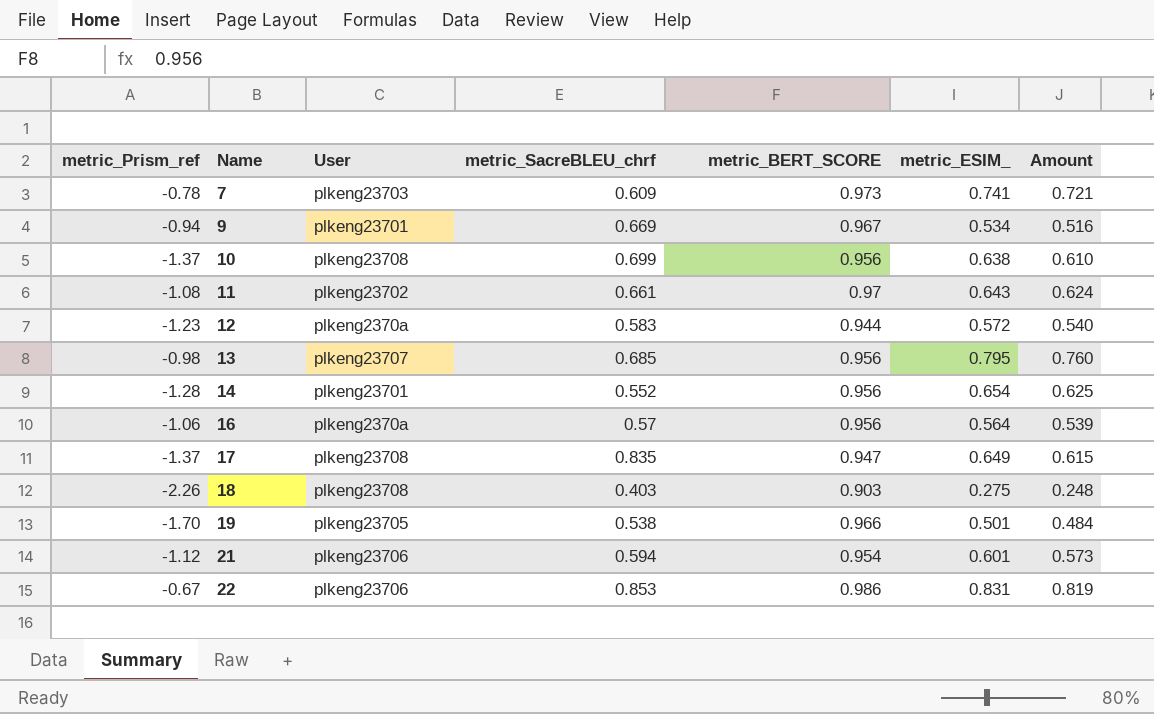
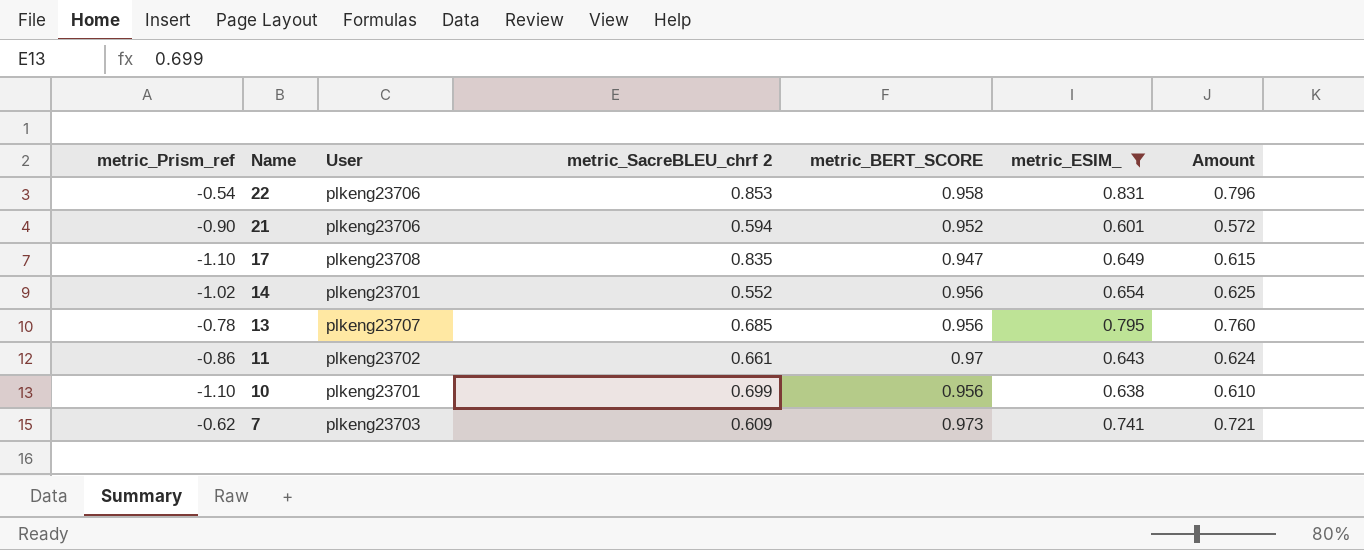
filter: none -> metric_ESIM_ >= 0.601
row order: Name ascending -> Name descending
column name: metric_SacreBLEU_chrf -> metric_SacreBLEU_chrf 2
22 | metric_Prism_ref: -0.67 -> -0.54
22 | metric_BERT_SCORE: 0.986 -> 0.958
22 | Amount: 0.819 -> 0.796
21 | metric_Prism_ref: -1.12 -> -0.90
21 | metric_BERT_SCORE: 0.954 -> 0.952
21 | Amount: 0.573 -> 0.572
17 | metric_Prism_ref: -1.37 -> -1.10
14 | metric_Prism_ref: -1.28 -> -1.02
13 | metric_Prism_ref: -0.98 -> -0.78
11 | metric_Prism_ref: -1.08 -> -0.86
10 | metric_Prism_ref: -1.37 -> -1.10
10 | User: plkeng23708 -> plkeng23701
7 | metric_Prism_ref: -0.78 -> -0.62

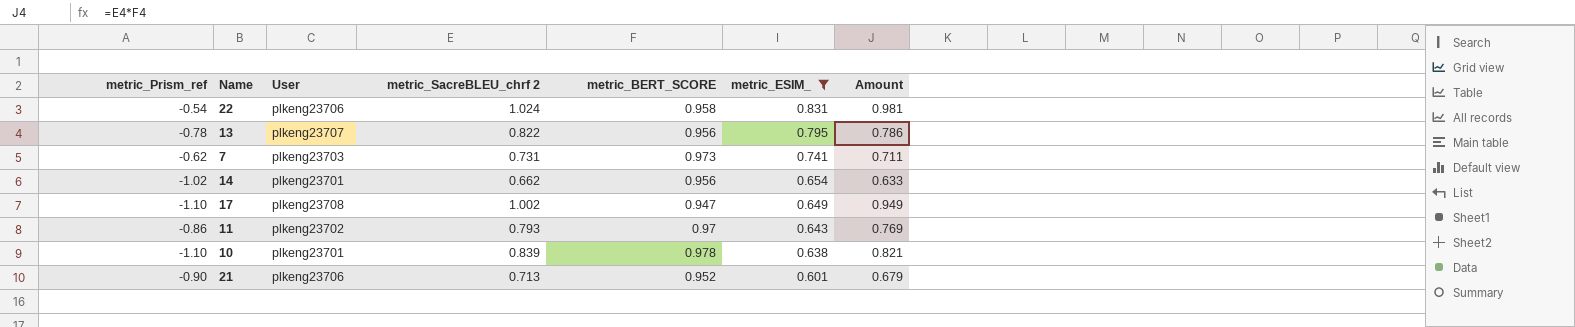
row order: Name descending -> metric_ESIM_ descending
column Amount | formula: [metric_BERT_SCORE] * [metric_ESIM_] -> [metric_SacreBLEU_chrf 2] * [metric_BERT_SCORE]
22 | metric_SacreBLEU_chrf 2: 0.853 -> 1.024
13 | metric_SacreBLEU_chrf 2: 0.685 -> 0.822
7 | metric_SacreBLEU_chrf 2: 0.609 -> 0.731
14 | metric_SacreBLEU_chrf 2: 0.552 -> 0.662
17 | metric_SacreBLEU_chrf 2: 0.835 -> 1.002
11 | metric_SacreBLEU_chrf 2: 0.661 -> 0.793
10 | metric_SacreBLEU_chrf 2: 0.699 -> 0.839
10 | metric_BERT_SCORE: 0.956 -> 0.978
21 | metric_SacreBLEU_chrf 2: 0.594 -> 0.713

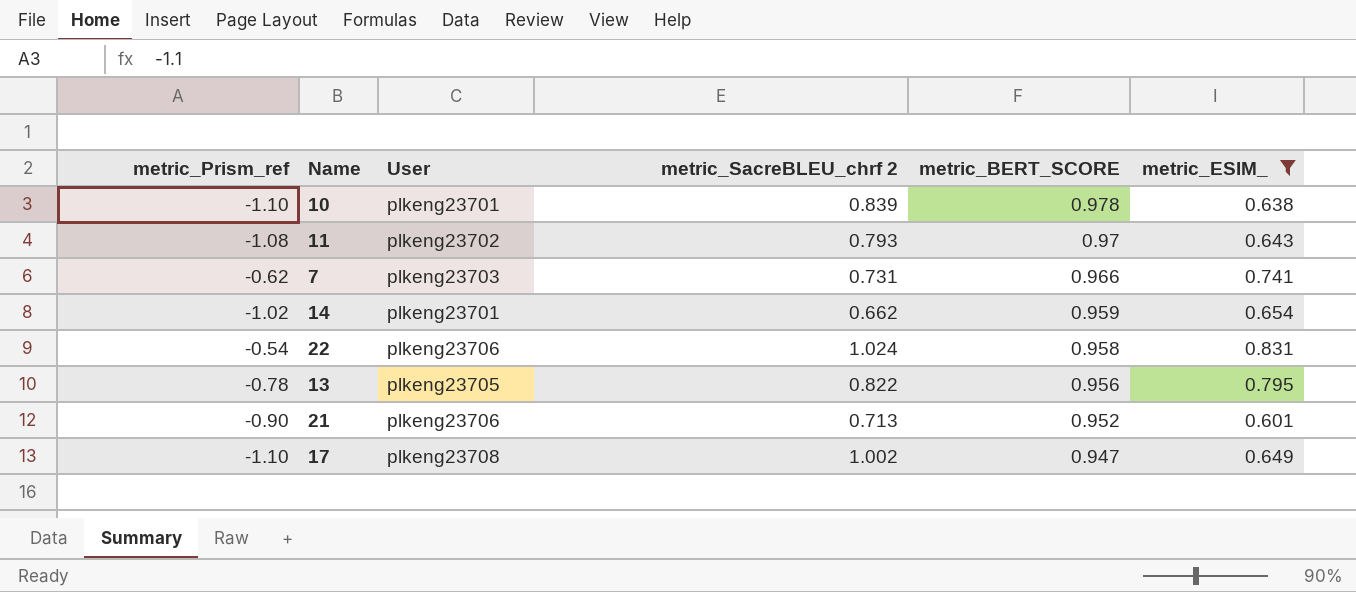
row order: metric_ESIM_ descending -> metric_BERT_SCORE descending
column Amount | formula: [metric_SacreBLEU_chrf 2] * [metric_BERT_SCORE] -> none
11 | metric_Prism_ref: -0.86 -> -1.08
7 | metric_BERT_SCORE: 0.973 -> 0.966
14 | metric_BERT_SCORE: 0.956 -> 0.959
13 | User: plkeng23707 -> plkeng23705

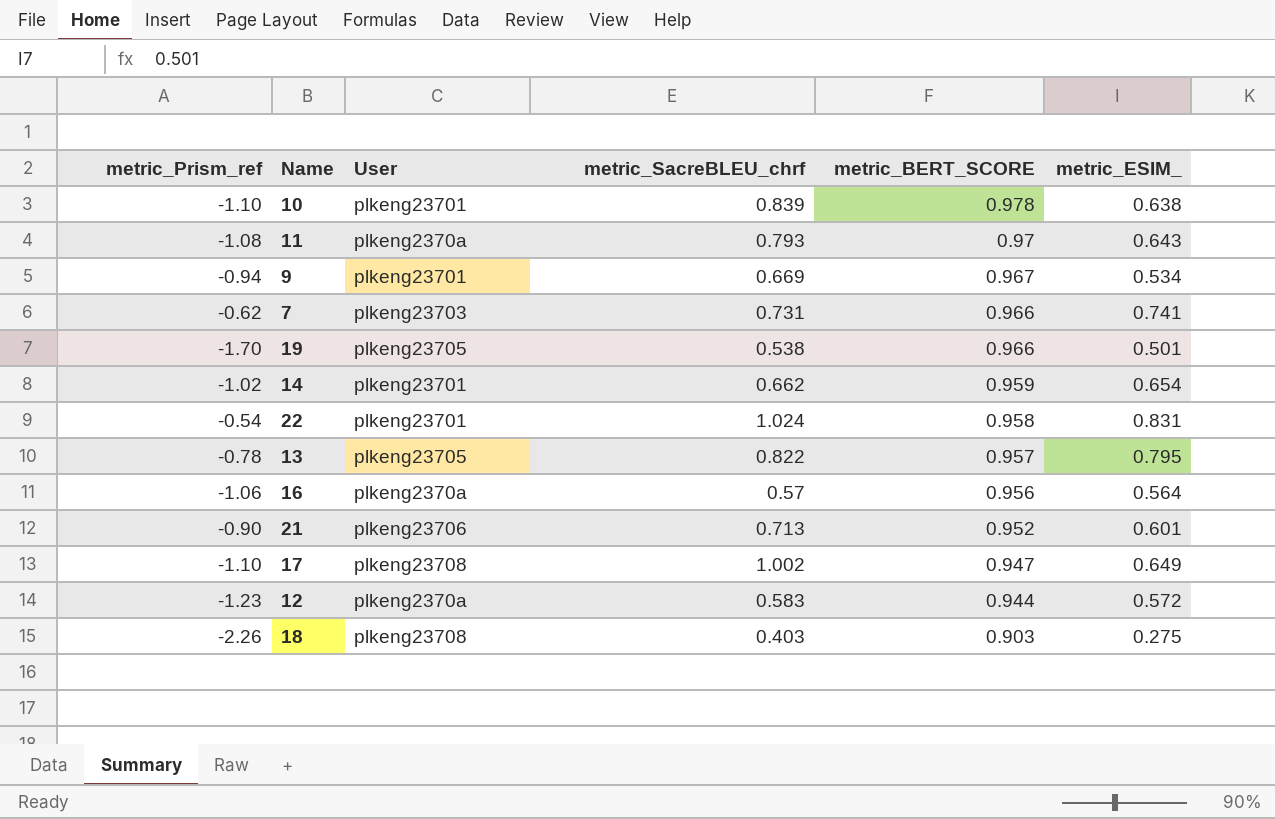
filter: metric_ESIM_ >= 0.601 -> none
column name: metric_SacreBLEU_chrf 2 -> metric_SacreBLEU_chrf
11 | User: plkeng23702 -> plkeng2370a
22 | User: plkeng23706 -> plkeng23701
13 | metric_BERT_SCORE: 0.956 -> 0.957

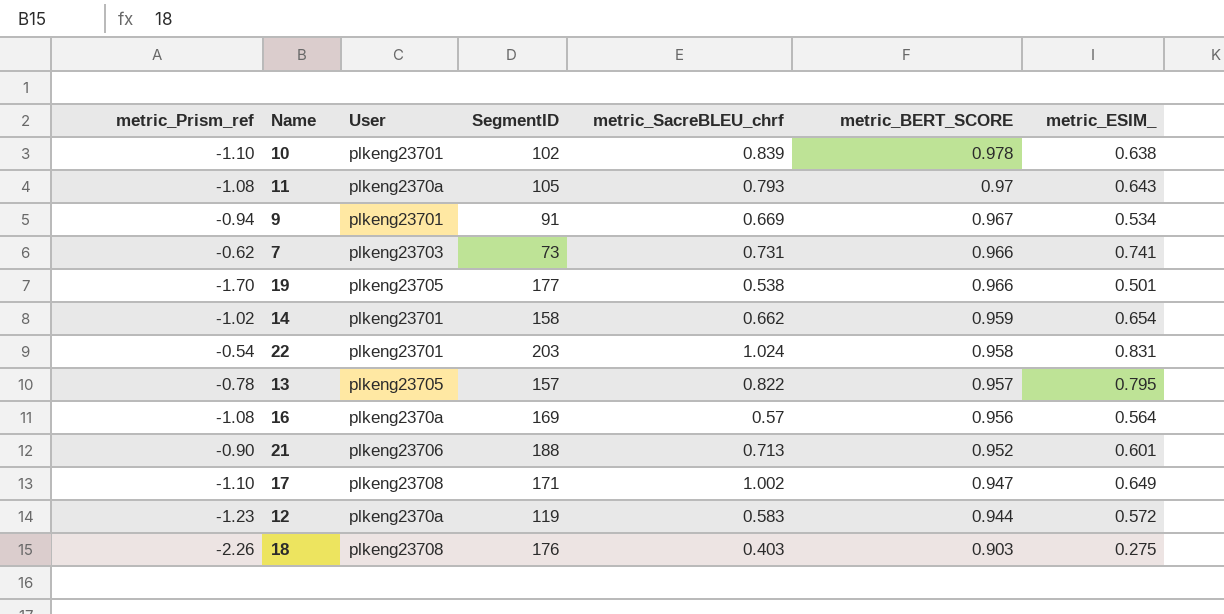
column SegmentID | position: none -> 4
16 | metric_Prism_ref: -1.06 -> -1.08

